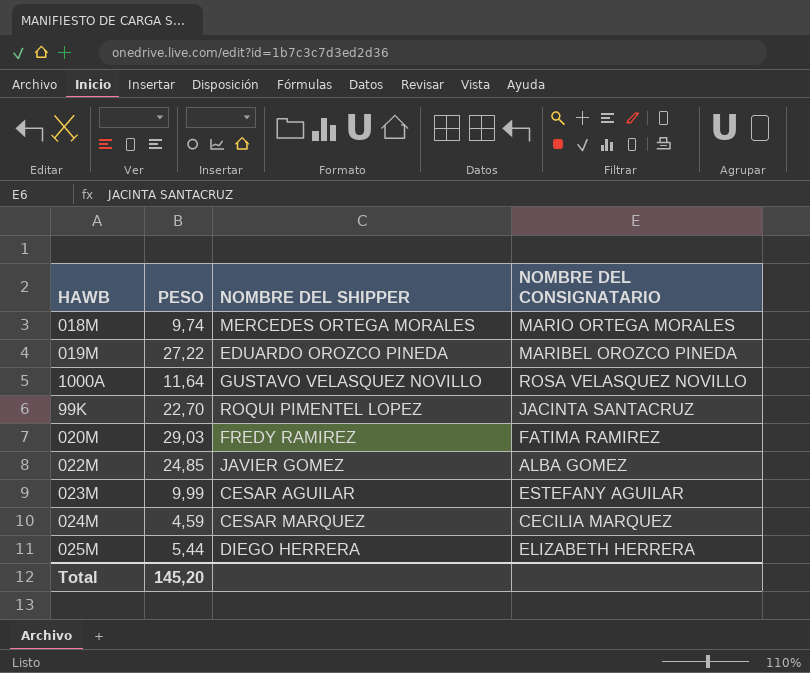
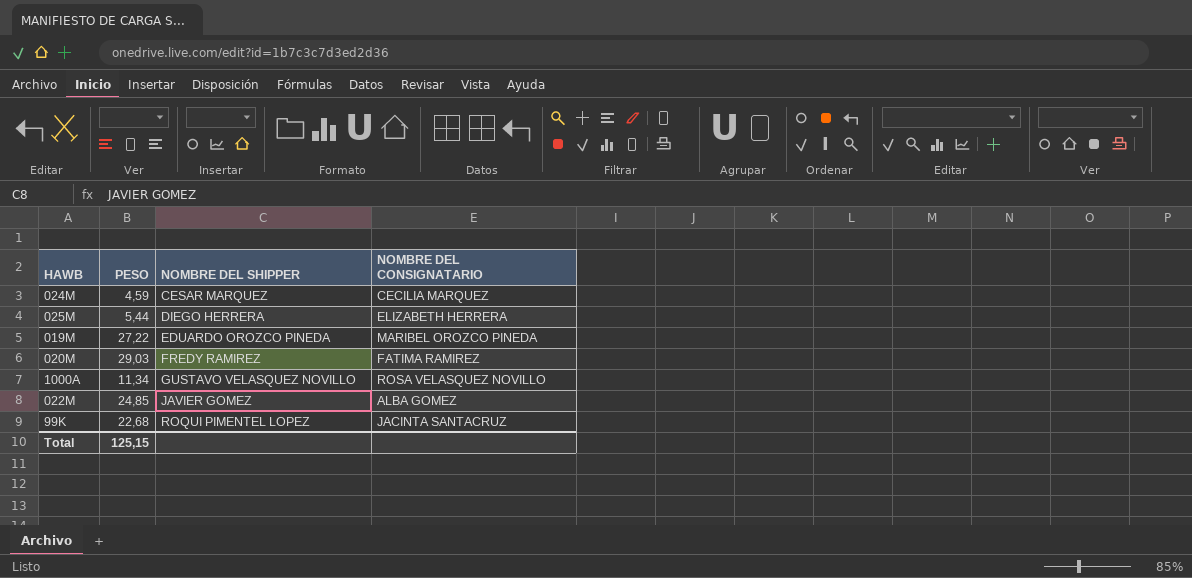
row order: none -> NOMBRE DEL SHIPPER ascending
row 018M: 9,74 | MERCEDES ORTEGA MORALES | MARIO ORTEGA MORALES -> none
row 023M: 9,99 | CESAR AGUILAR | ESTEFANY AGUILAR -> none
1000A | PESO: 11,64 -> 11,34
99K | PESO: 22,70 -> 22,68
Total | PESO: 145,20 -> 125,15

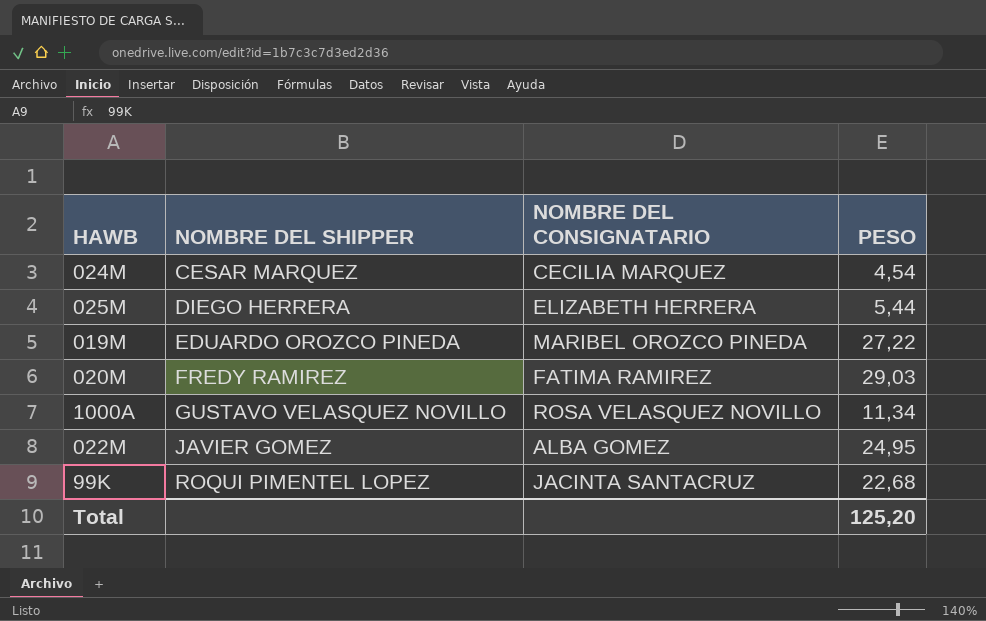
column PESO | position: 2 -> 4
024M | PESO: 4,59 -> 4,54
022M | PESO: 24,85 -> 24,95
Total | PESO: 125,15 -> 125,20

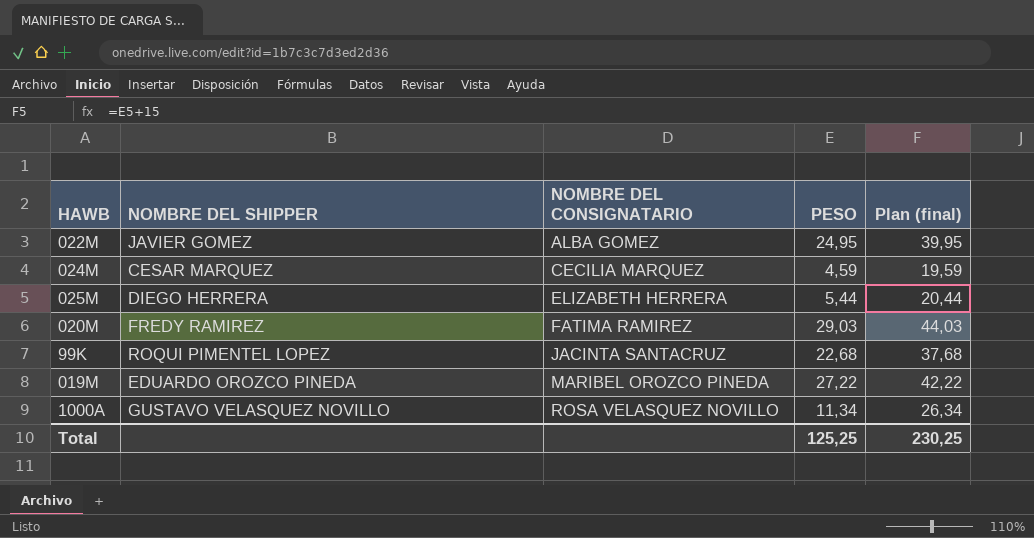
row order: NOMBRE DEL SHIPPER ascending -> NOMBRE DEL CONSIGNATARIO ascending
column Plan (final) | formula: none -> [PESO] + 15
024M | PESO: 4,54 -> 4,59
Total | PESO: 125,20 -> 125,25

